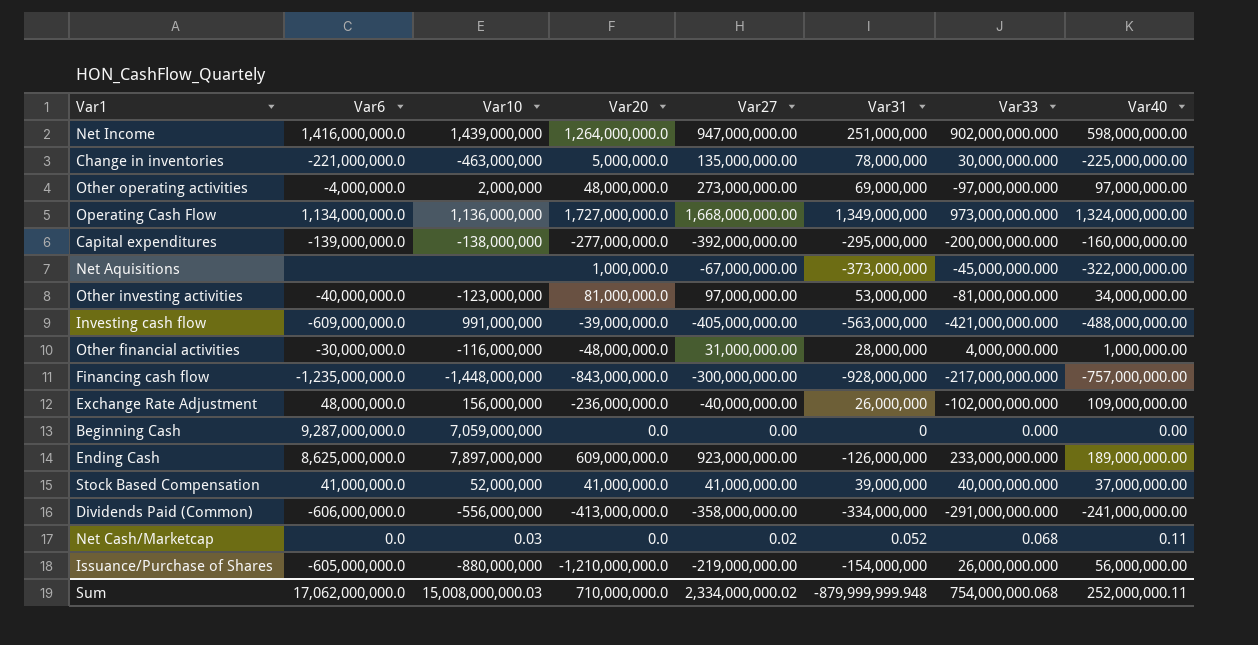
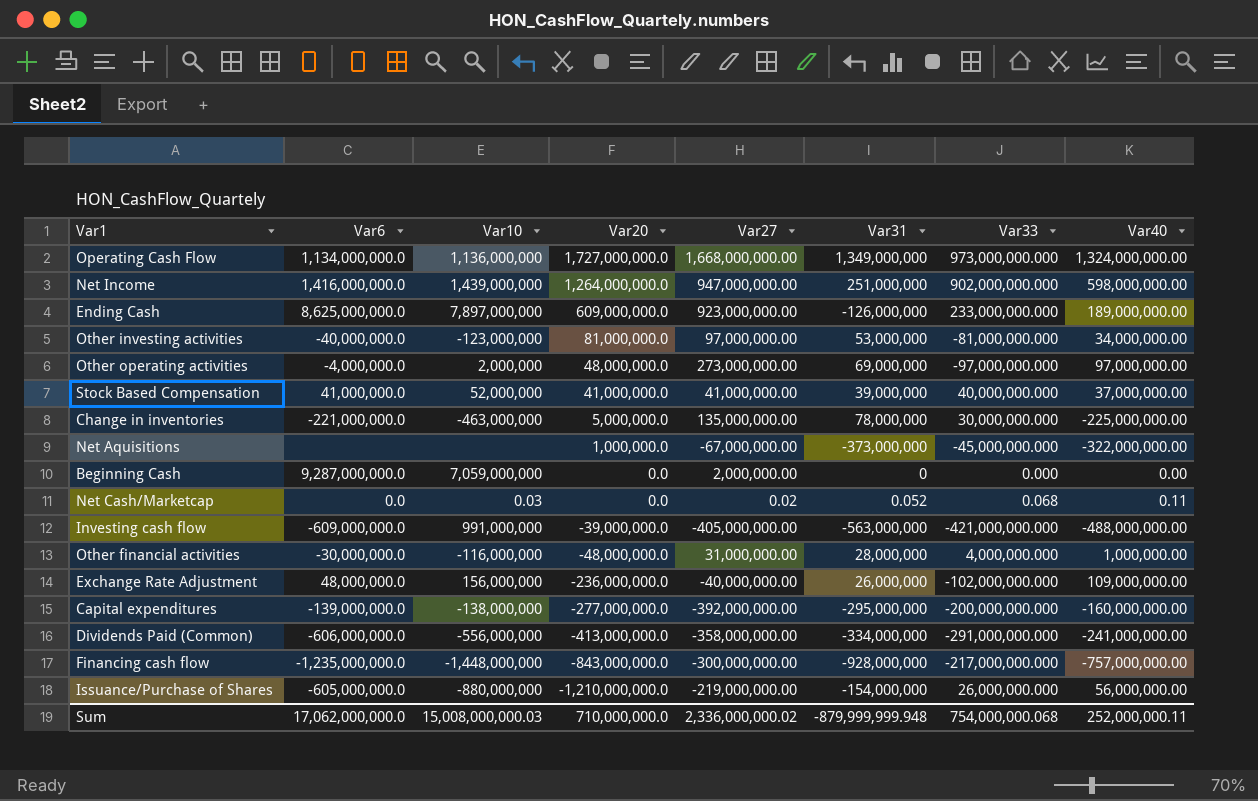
row order: none -> Var20 descending
Beginning Cash | Var27: 0.00 -> 2,000,000.00
Sum | Var27: 2,334,000,000.02 -> 2,336,000,000.02

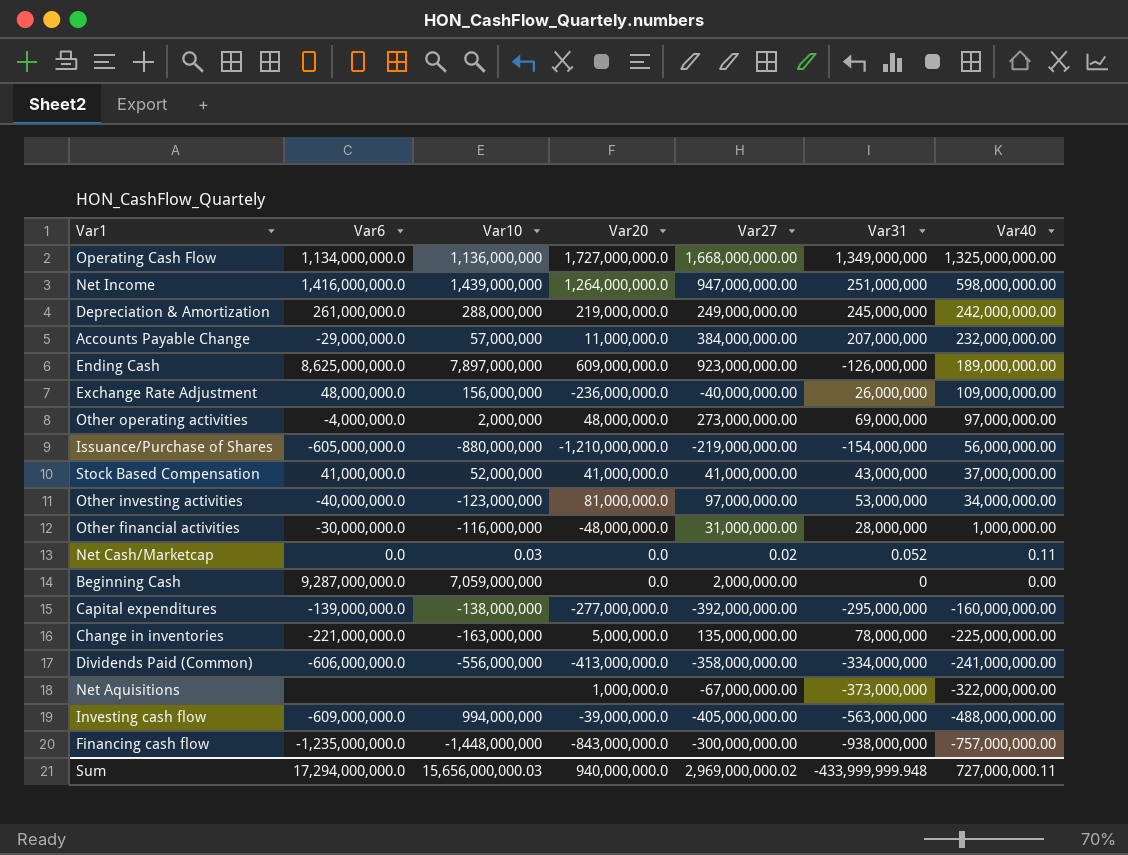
row order: Var20 descending -> Var40 descending
column Var33 | position: 7 -> none
Operating Cash Flow | Var40: 1,324,000,000.00 -> 1,325,000,000.00
row Depreciation & Amortization: none -> 261,000,000.0 | 288,000,000 | 219,000,000.0 | 249,000,000.00 | 245,000,000 | 242,000,000.00
row Accounts Payable Change: none -> -29,000,000.0 | 57,000,000 | 11,000,000.0 | 384,000,000.00 | 207,000,000 | 232,000,000.00
Stock Based Compensation | Var31: 39,000,000 -> 43,000,000
Change in inventories | Var10: -463,000,000 -> -163,000,000
Investing cash flow | Var10: 991,000,000 -> 994,000,000
Financing cash flow | Var31: -928,000,000 -> -938,000,000
Sum | Var6: 17,062,000,000.0 -> 17,294,000,000.0
Sum | Var10: 15,008,000,000.03 -> 15,656,000,000.03
Sum | Var20: 710,000,000.0 -> 940,000,000.0
Sum | Var27: 2,336,000,000.02 -> 2,969,000,000.02
Sum | Var31: -879,999,999.948 -> -433,999,999.948
Sum | Var40: 252,000,000.11 -> 727,000,000.11

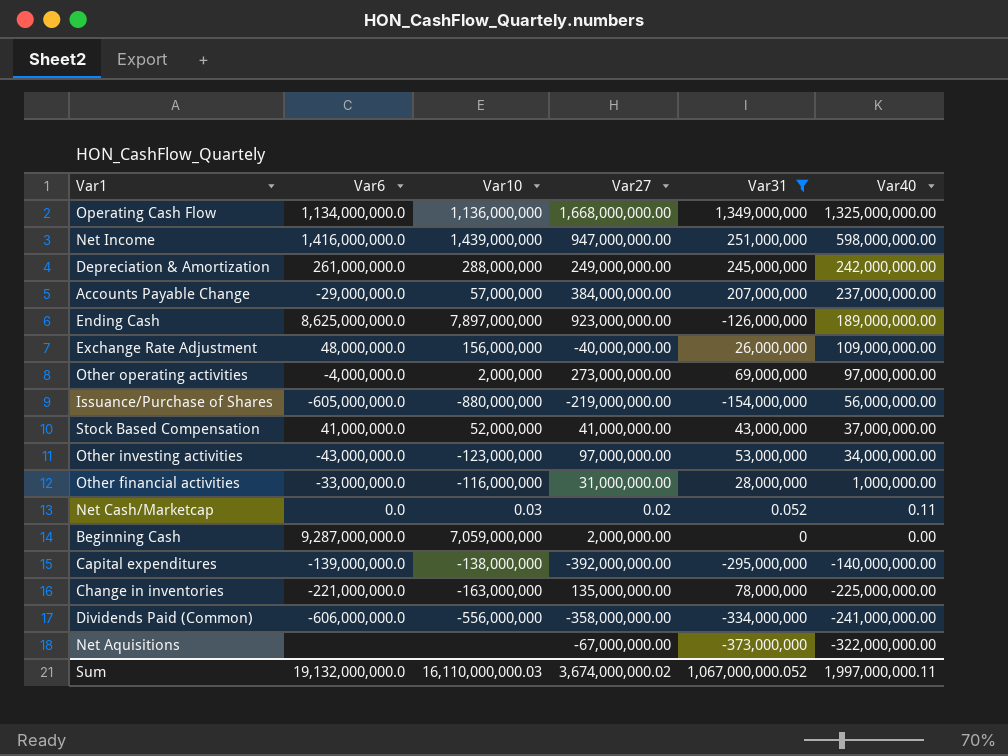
filter: none -> Var31 >= -373,000,000
column Var20 | position: 4 -> none
Accounts Payable Change | Var40: 232,000,000.00 -> 237,000,000.00
Other investing activities | Var6: -40,000,000.0 -> -43,000,000.0
Other financial activities | Var6: -30,000,000.0 -> -33,000,000.0
Capital expenditures | Var40: -160,000,000.00 -> -140,000,000.00
Sum | Var6: 17,294,000,000.0 -> 19,132,000,000.0
Sum | Var10: 15,656,000,000.03 -> 16,110,000,000.03
Sum | Var27: 2,969,000,000.02 -> 3,674,000,000.02
Sum | Var31: -433,999,999.948 -> 1,067,000,000.052
Sum | Var40: 727,000,000.11 -> 1,997,000,000.11

